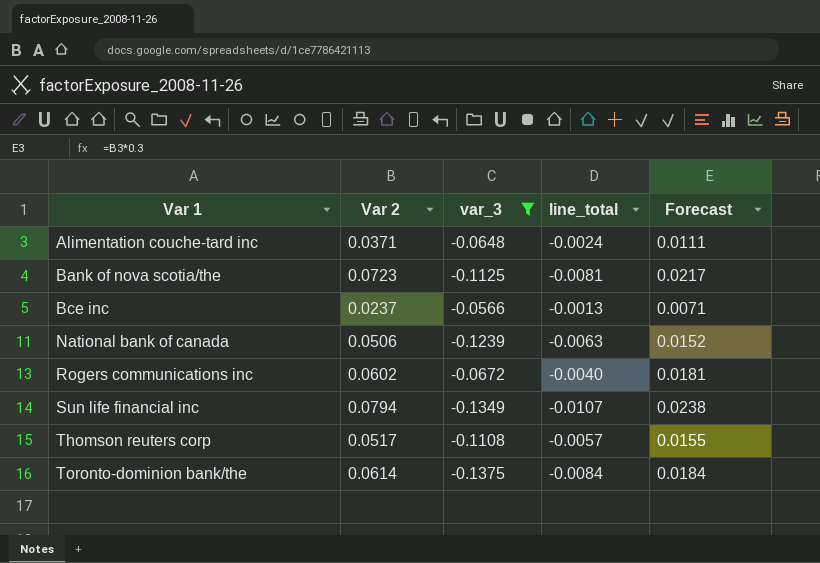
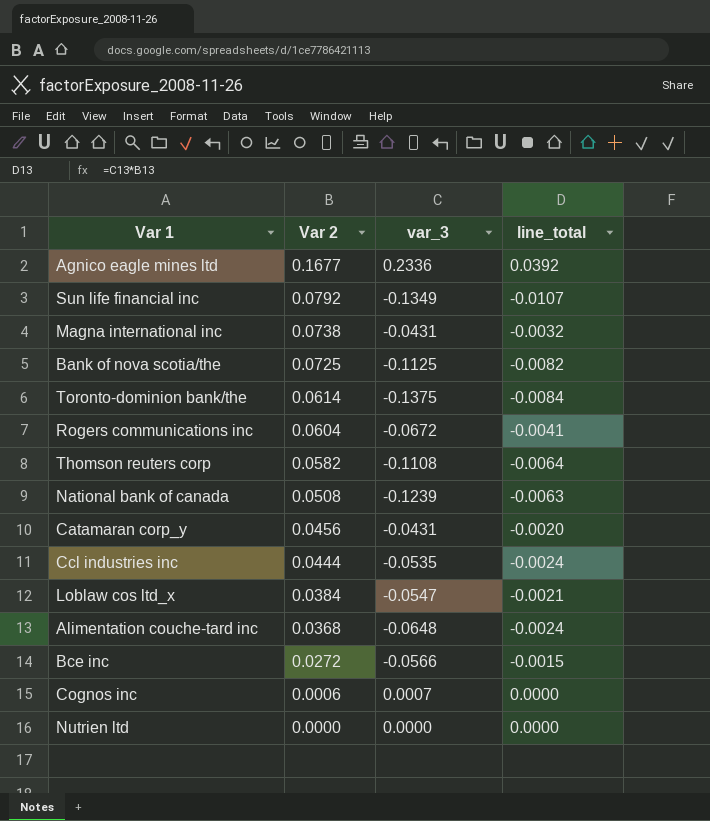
filter: var_3 <= -0.0566 -> none
row order: Var 1 ascending -> Var 2 descending
column Forecast | formula: [Var 2] * 0.3 -> none
Sun life financial inc | Var 2: 0.0794 -> 0.0792
Bank of nova scotia/the | Var 2: 0.0723 -> 0.0725
Bank of nova scotia/the | line_total: -0.0081 -> -0.0082
Rogers communications inc | Var 2: 0.0602 -> 0.0604
Rogers communications inc | line_total: -0.0040 -> -0.0041
Thomson reuters corp | Var 2: 0.0517 -> 0.0582
Thomson reuters corp | line_total: -0.0057 -> -0.0064
National bank of canada | Var 2: 0.0506 -> 0.0508
Alimentation couche-tard inc | Var 2: 0.0371 -> 0.0368
Bce inc | Var 2: 0.0237 -> 0.0272
Bce inc | line_total: -0.0013 -> -0.0015

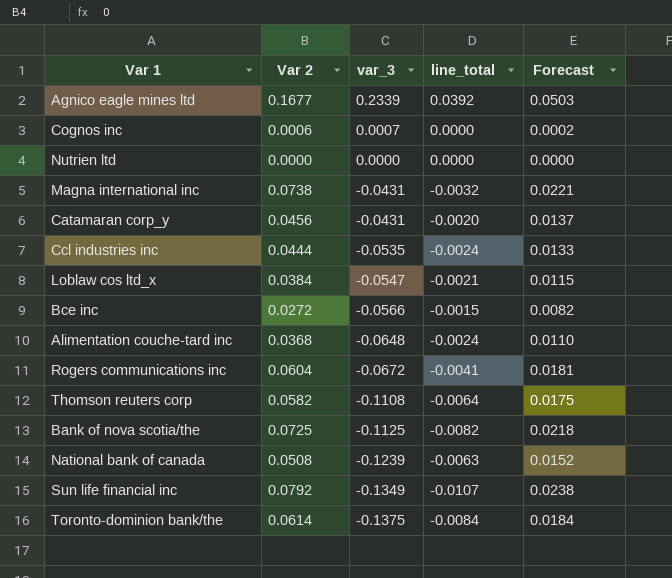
row order: Var 2 descending -> var_3 descending
column Forecast | formula: none -> [Var 2] * 0.3
Agnico eagle mines ltd | var_3: 0.2336 -> 0.2339

